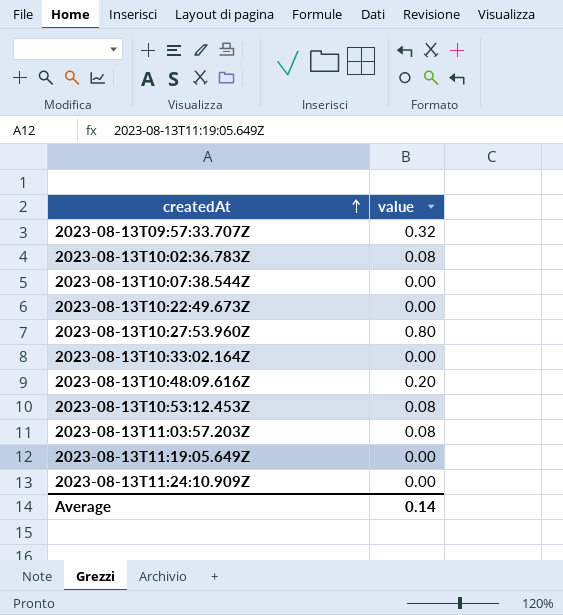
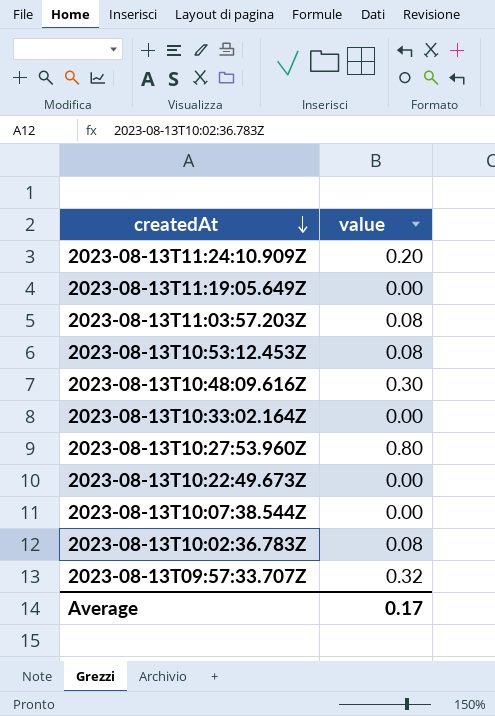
row order: createdAt ascending -> createdAt descending
2023-08-13T11:24:10.909Z | value: 0.00 -> 0.20
2023-08-13T10:48:09.616Z | value: 0.20 -> 0.30
Average | value: 0.14 -> 0.17

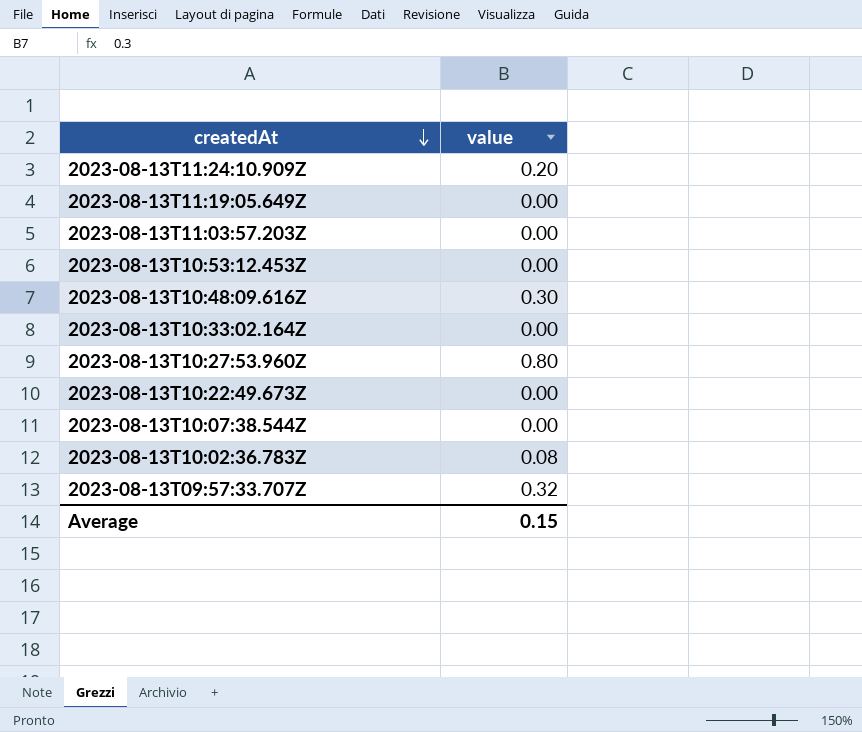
2023-08-13T11:03:57.203Z | value: 0.08 -> 0.00
2023-08-13T10:53:12.453Z | value: 0.08 -> 0.00
Average | value: 0.17 -> 0.15

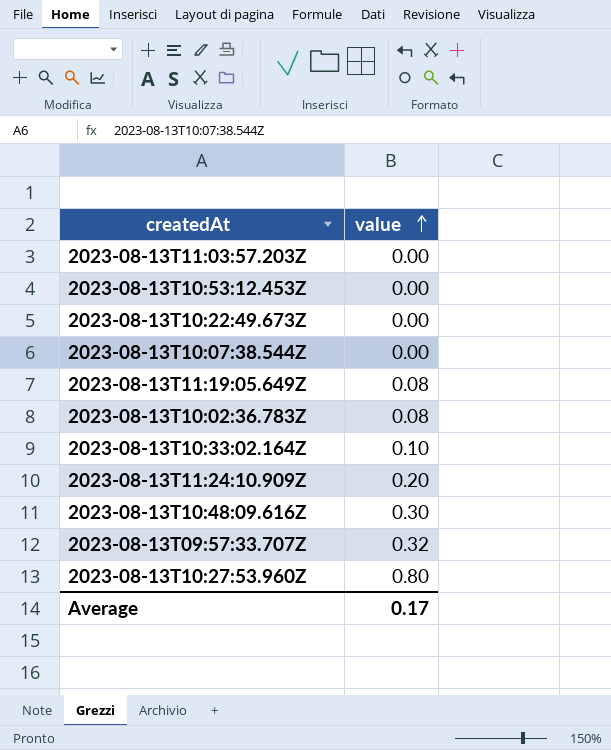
row order: createdAt descending -> value ascending
2023-08-13T11:19:05.649Z | value: 0.00 -> 0.08
2023-08-13T10:33:02.164Z | value: 0.00 -> 0.10
Average | value: 0.15 -> 0.17

